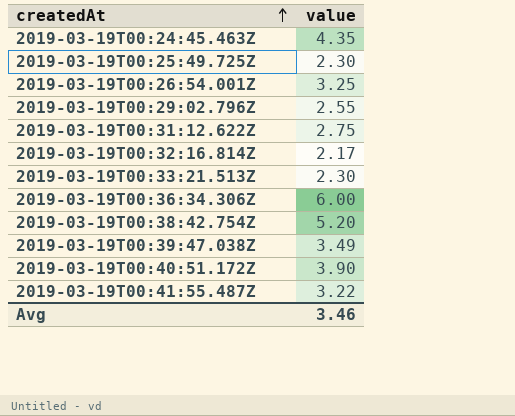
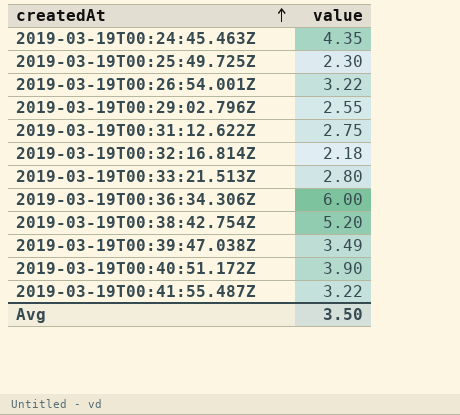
2019-03-19T00:26:54.001Z | value: 3.25 -> 3.22
2019-03-19T00:32:16.814Z | value: 2.17 -> 2.18
2019-03-19T00:33:21.513Z | value: 2.30 -> 2.80
Avg | value: 3.46 -> 3.50

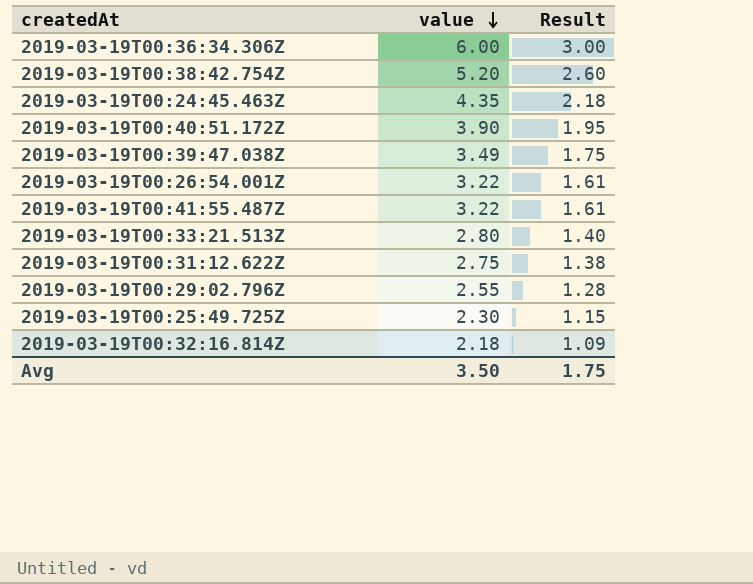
row order: createdAt ascending -> value descending
column Result | formula: none -> [value] * 0.5

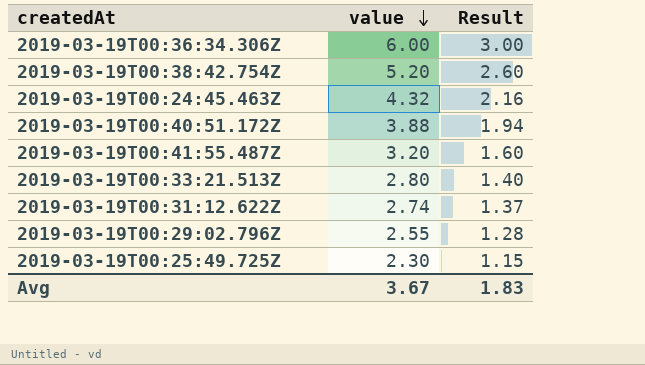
row 2019-03-19T00:39:47.038Z: 3.49 | 1.75 -> none
row 2019-03-19T00:26:54.001Z: 3.22 | 1.61 -> none
row 2019-03-19T00:32:16.814Z: 2.18 | 1.09 -> none
2019-03-19T00:24:45.463Z | value: 4.35 -> 4.32
2019-03-19T00:24:45.463Z | Result: 2.18 -> 2.16
2019-03-19T00:40:51.172Z | value: 3.90 -> 3.88
2019-03-19T00:40:51.172Z | Result: 1.95 -> 1.94
2019-03-19T00:41:55.487Z | value: 3.22 -> 3.20
2019-03-19T00:41:55.487Z | Result: 1.61 -> 1.60
2019-03-19T00:31:12.622Z | value: 2.75 -> 2.74
2019-03-19T00:31:12.622Z | Result: 1.38 -> 1.37
Avg | value: 3.50 -> 3.67
Avg | Result: 1.75 -> 1.83

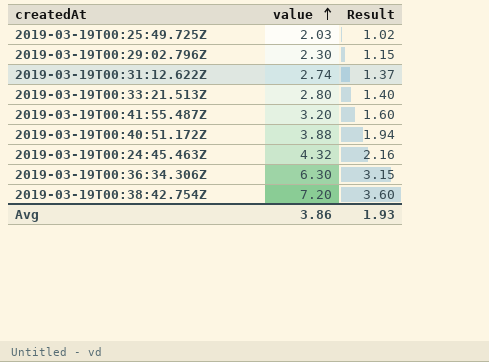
row order: value descending -> value ascending
2019-03-19T00:25:49.725Z | value: 2.30 -> 2.03
2019-03-19T00:25:49.725Z | Result: 1.15 -> 1.02
2019-03-19T00:29:02.796Z | value: 2.55 -> 2.30
2019-03-19T00:29:02.796Z | Result: 1.28 -> 1.15
2019-03-19T00:36:34.306Z | value: 6.00 -> 6.30
2019-03-19T00:36:34.306Z | Result: 3.00 -> 3.15
2019-03-19T00:38:42.754Z | value: 5.20 -> 7.20
2019-03-19T00:38:42.754Z | Result: 2.60 -> 3.60
Avg | value: 3.67 -> 3.86
Avg | Result: 1.83 -> 1.93

